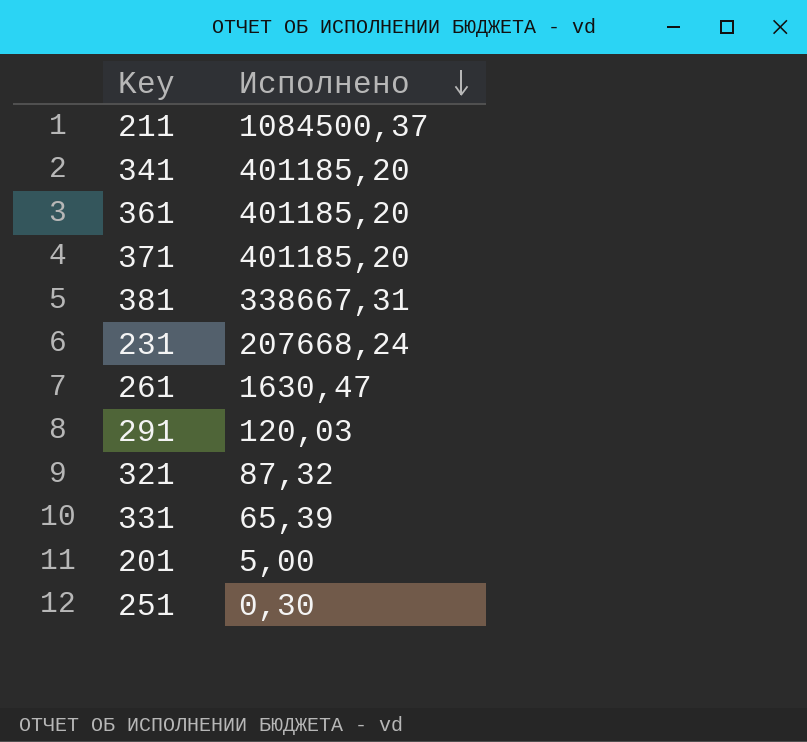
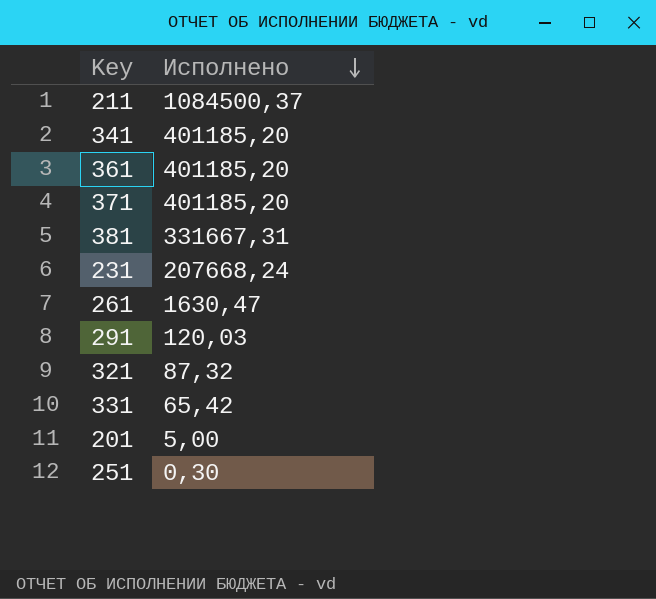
381 | Исполнено: 338667,31 -> 331667,31
331 | Исполнено: 65,39 -> 65,42

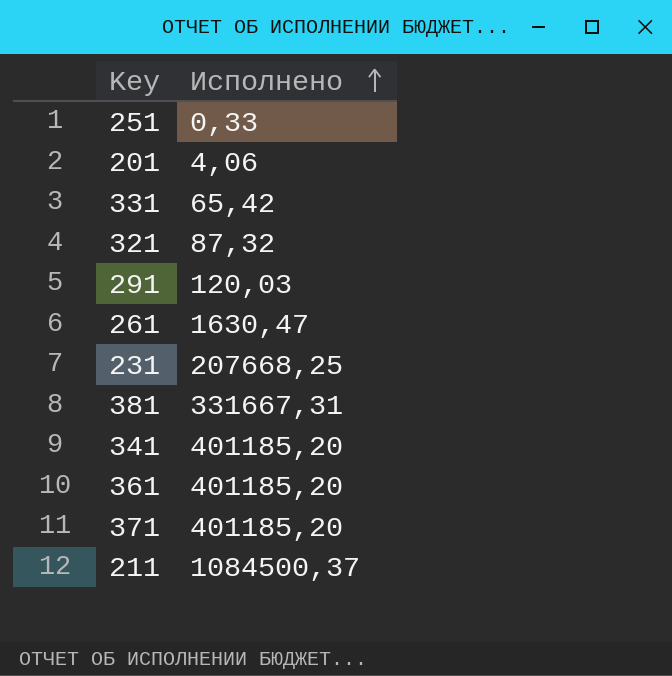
row order: Исполнено descending -> Исполнено ascending
251 | Исполнено: 0,30 -> 0,33
201 | Исполнено: 5,00 -> 4,06
231 | Исполнено: 207668,24 -> 207668,25

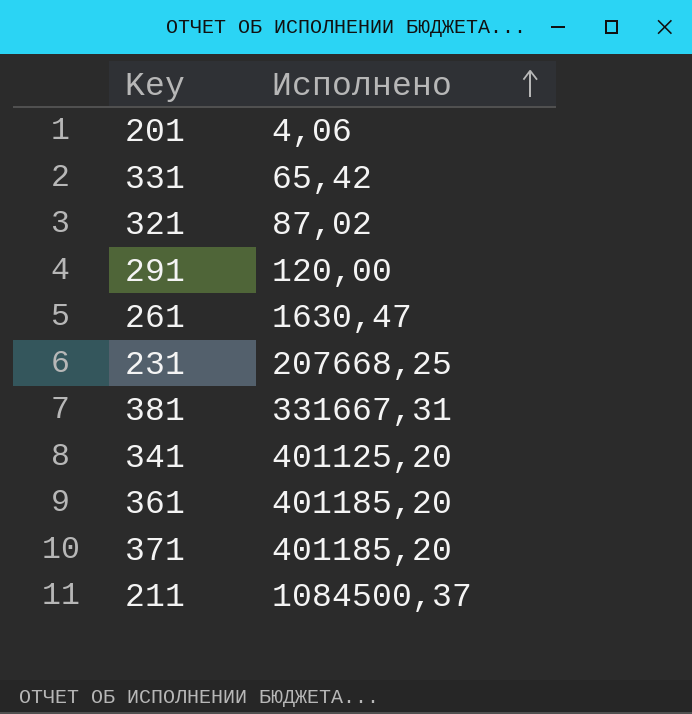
row 251: 0,33 -> none
321 | Исполнено: 87,32 -> 87,02
291 | Исполнено: 120,03 -> 120,00
341 | Исполнено: 401185,20 -> 401125,20

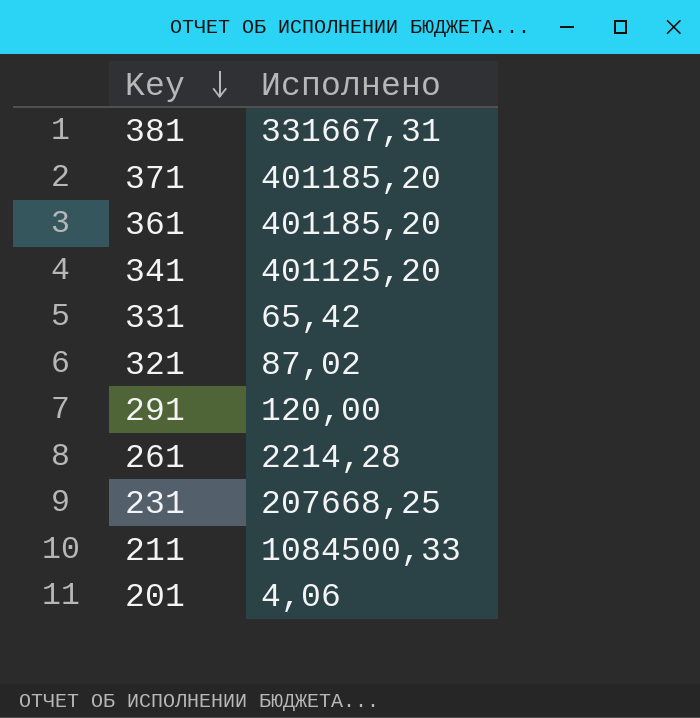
row order: Исполнено ascending -> Key descending
261 | Исполнено: 1630,47 -> 2214,28
211 | Исполнено: 1084500,37 -> 1084500,33

